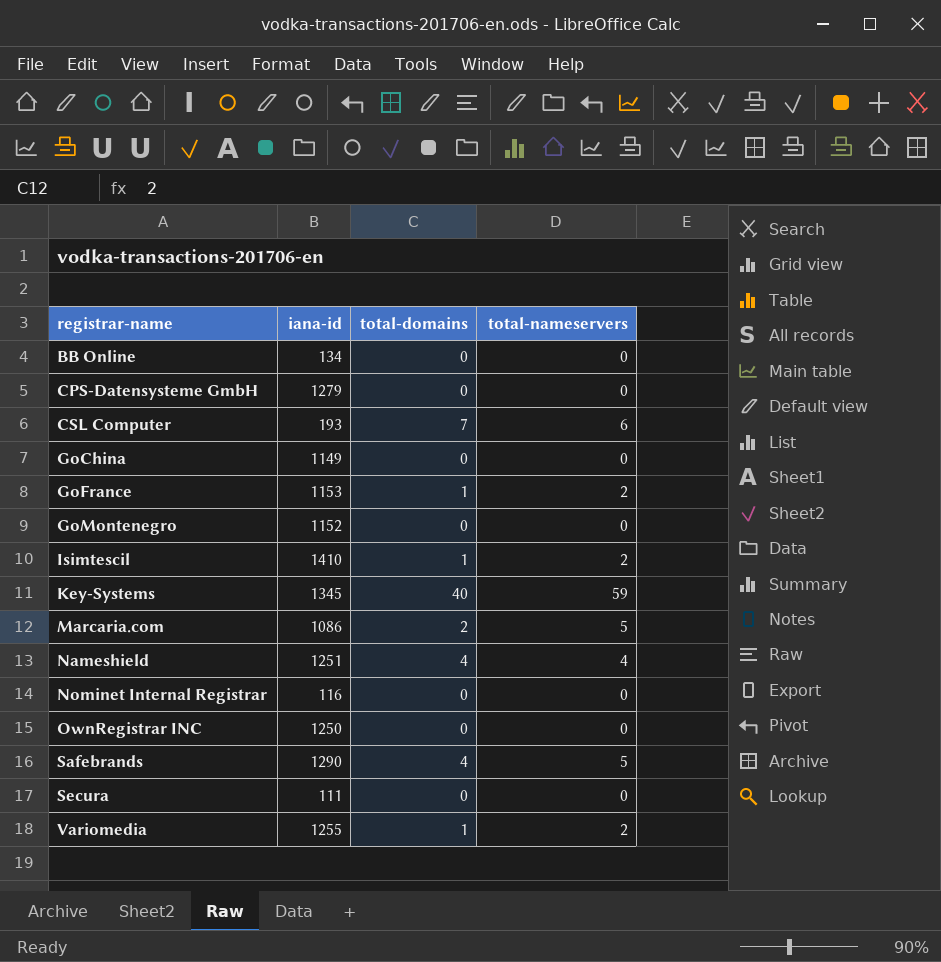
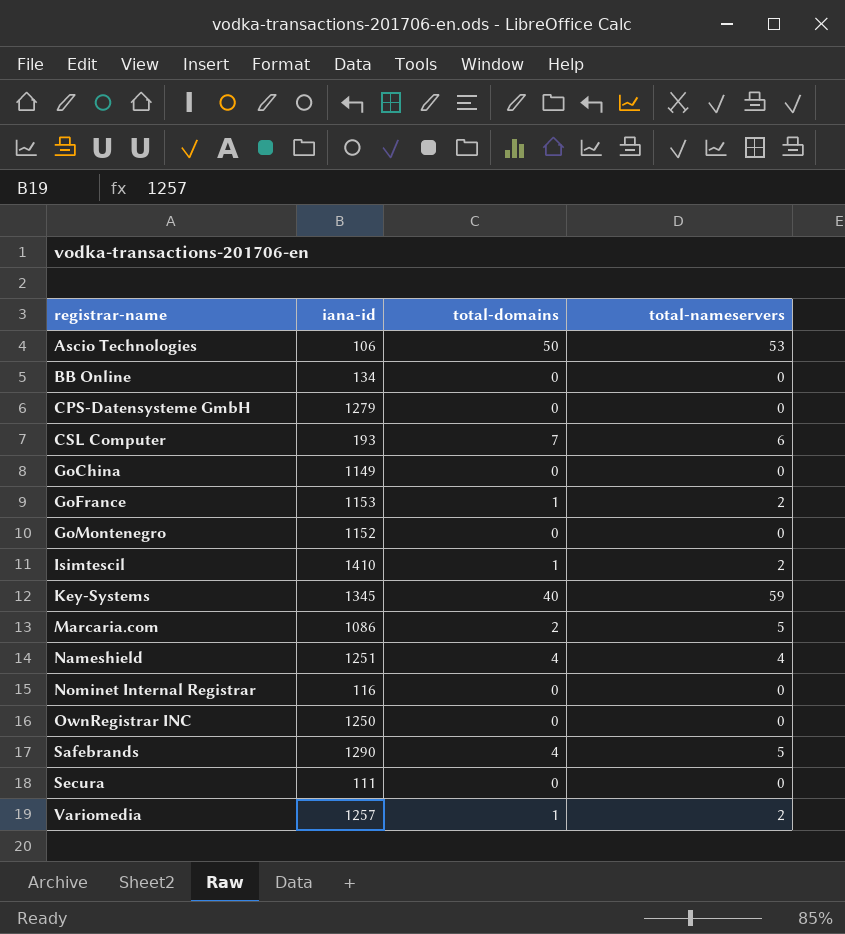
row Ascio Technologies: none -> 106 | 50 | 53
Variomedia | iana-id: 1255 -> 1257

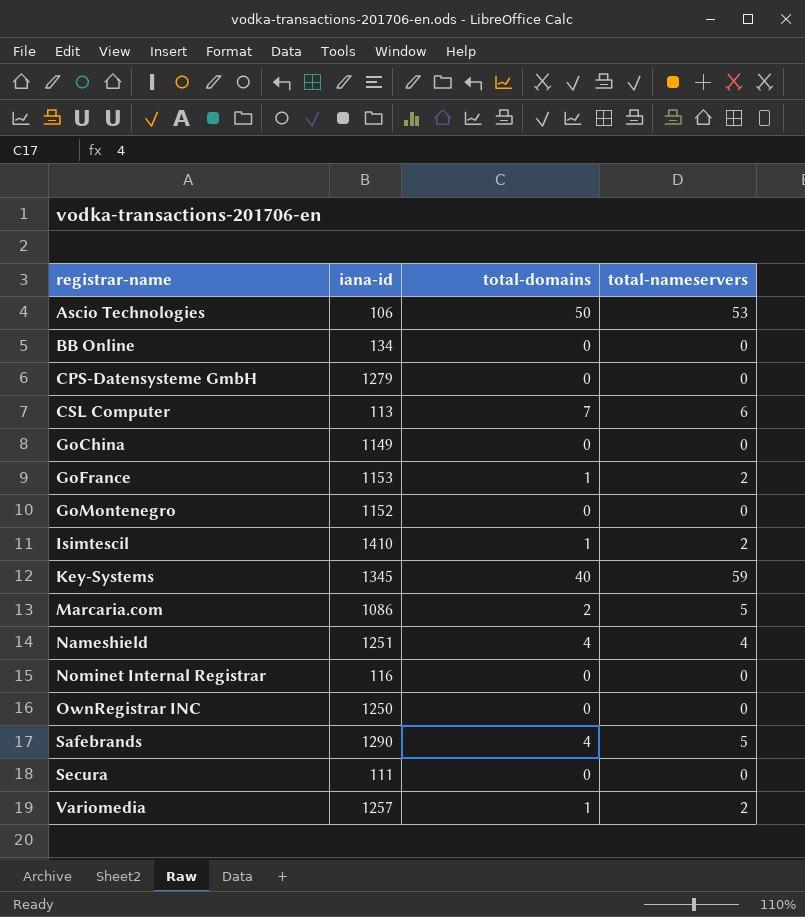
CSL Computer | iana-id: 193 -> 113

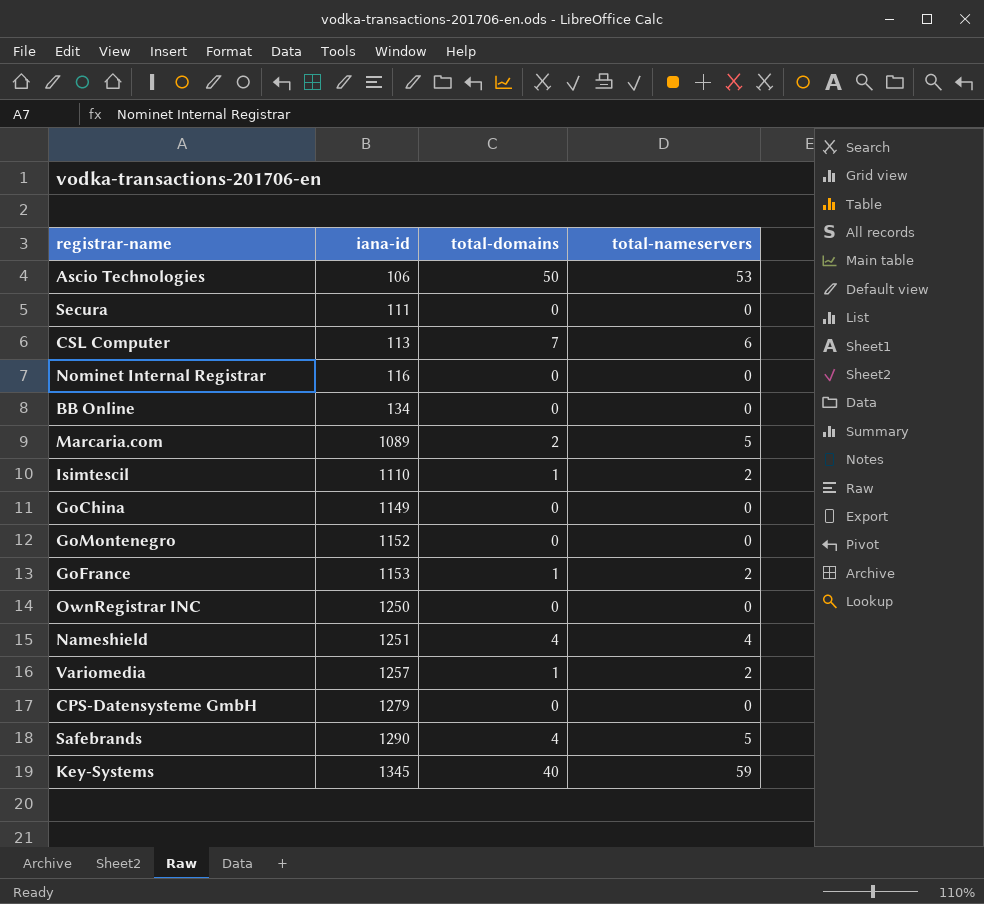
row order: registrar-name ascending -> iana-id ascending
Marcaria.com | iana-id: 1086 -> 1089
Isimtescil | iana-id: 1410 -> 1110

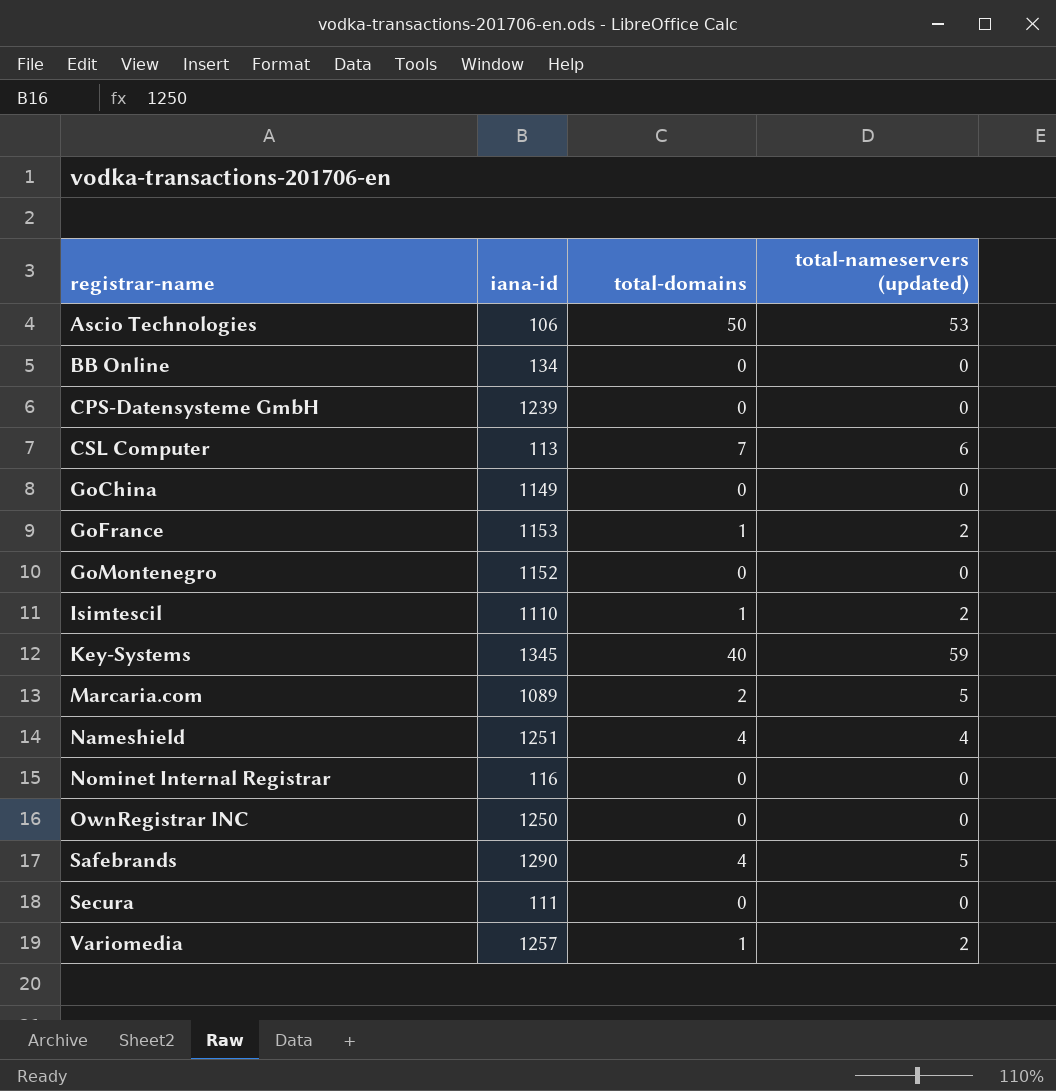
row order: iana-id ascending -> registrar-name ascending
column name: total-nameservers -> total-nameservers (updated)
CPS-Datensysteme GmbH | iana-id: 1279 -> 1239

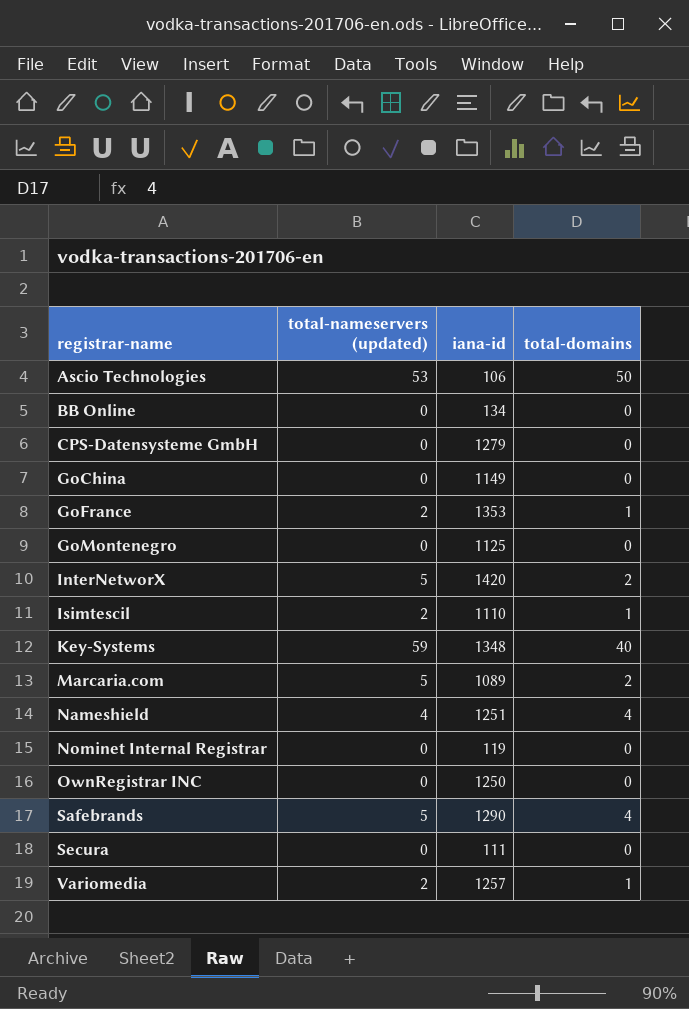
column total-nameservers (updated) | position: 4 -> 2
row CSL Computer: 113 | 7 | 6 -> none
CPS-Datensysteme GmbH | iana-id: 1239 -> 1279
GoFrance | iana-id: 1153 -> 1353
GoMontenegro | iana-id: 1152 -> 1125
row InterNetworX: none -> 5 | 1420 | 2
Key-Systems | iana-id: 1345 -> 1348
Nominet Internal Registrar | iana-id: 116 -> 119

